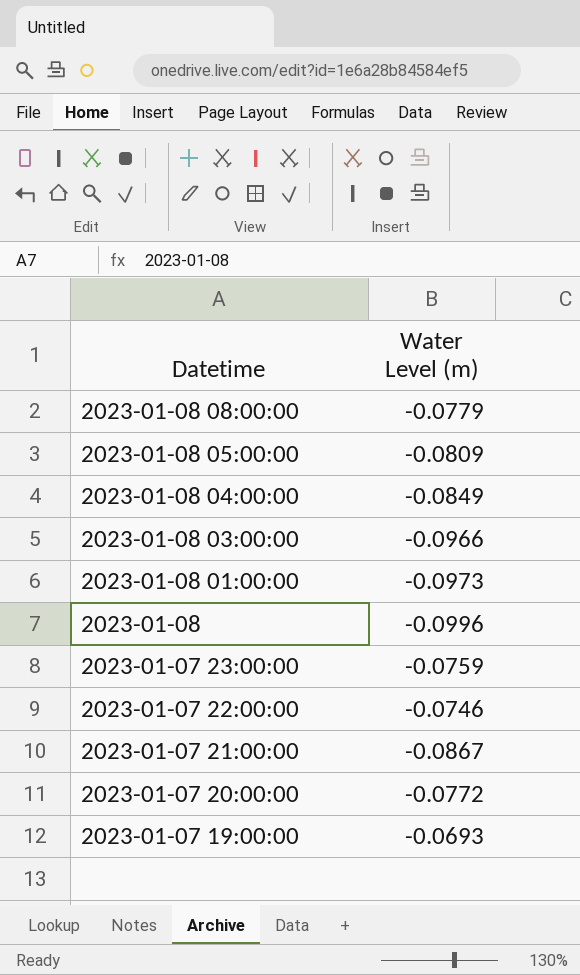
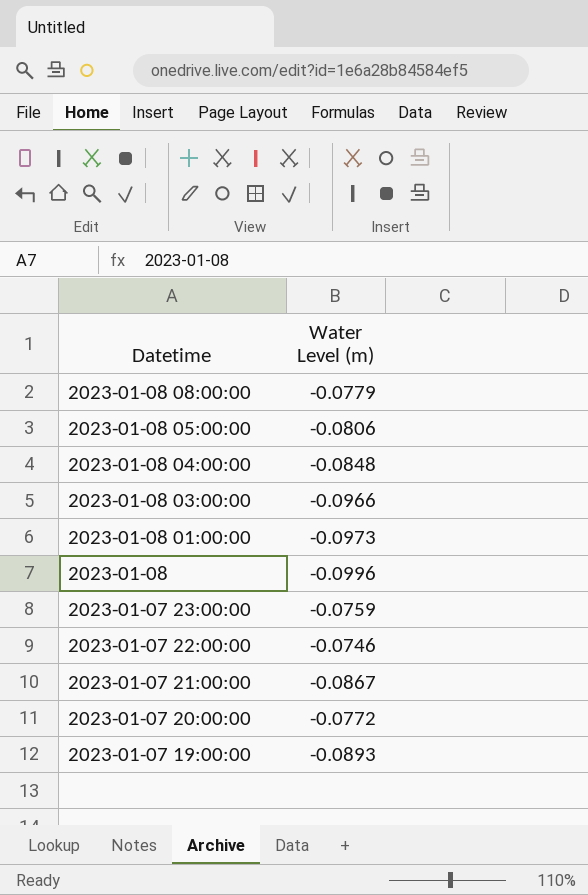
2023-01-08 05:00:00 | Water Level (m): -0.0809 -> -0.0806
2023-01-08 04:00:00 | Water Level (m): -0.0849 -> -0.0848
2023-01-07 19:00:00 | Water Level (m): -0.0693 -> -0.0893

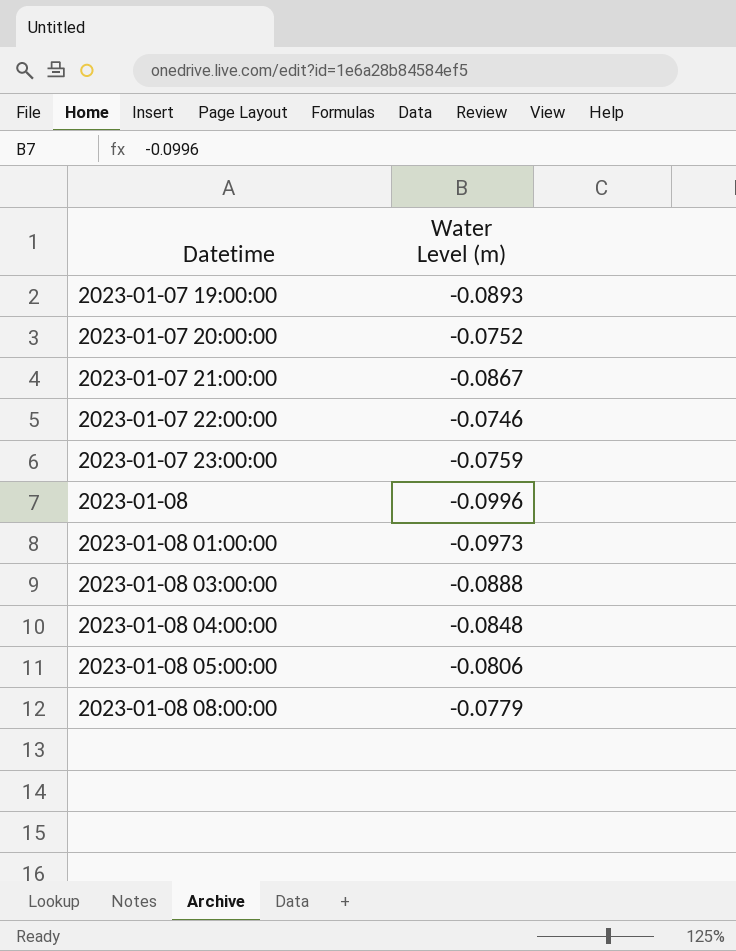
row order: Datetime descending -> Datetime ascending
2023-01-07 20:00:00 | Water Level (m): -0.0772 -> -0.0752
2023-01-08 03:00:00 | Water Level (m): -0.0966 -> -0.0888

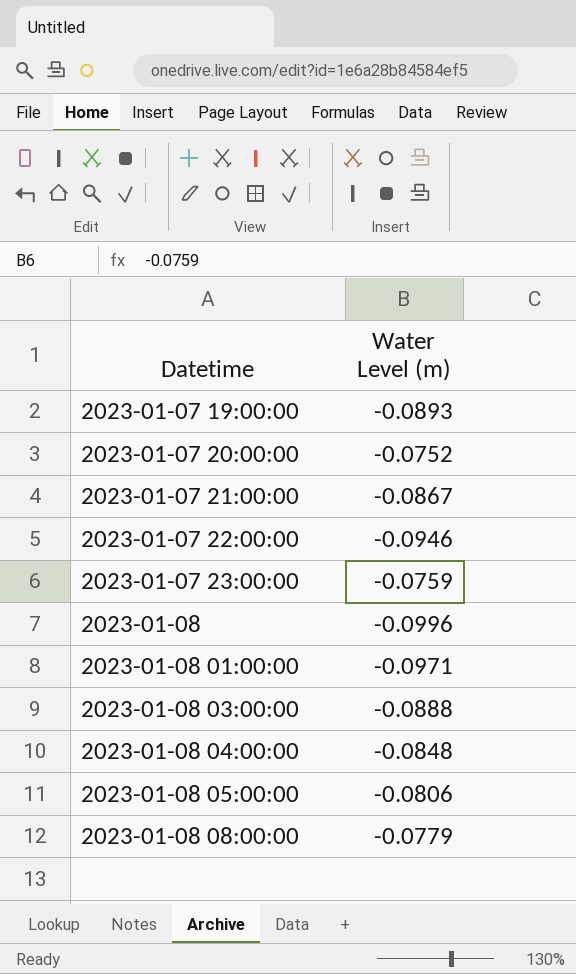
2023-01-07 22:00:00 | Water Level (m): -0.0746 -> -0.0946
2023-01-08 01:00:00 | Water Level (m): -0.0973 -> -0.0971

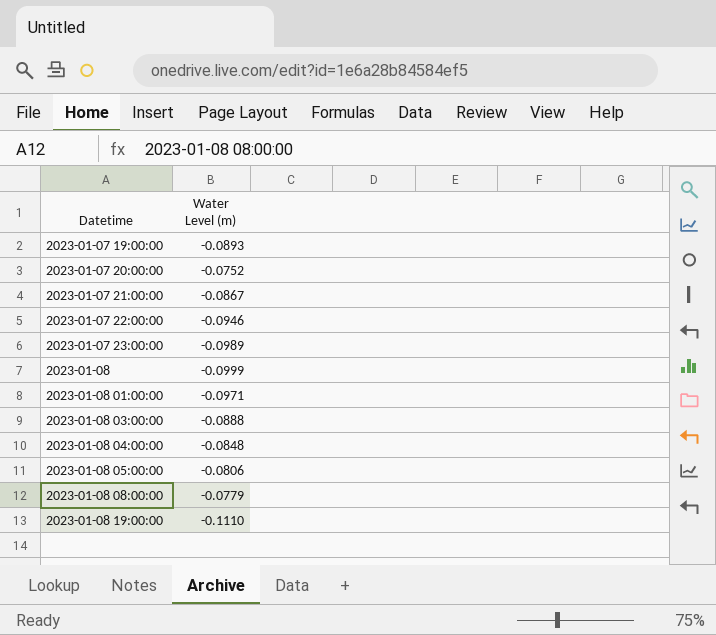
2023-01-07 23:00:00 | Water Level (m): -0.0759 -> -0.0989
2023-01-08 | Water Level (m): -0.0996 -> -0.0999
row 2023-01-08 19:00:00: none -> -0.1110

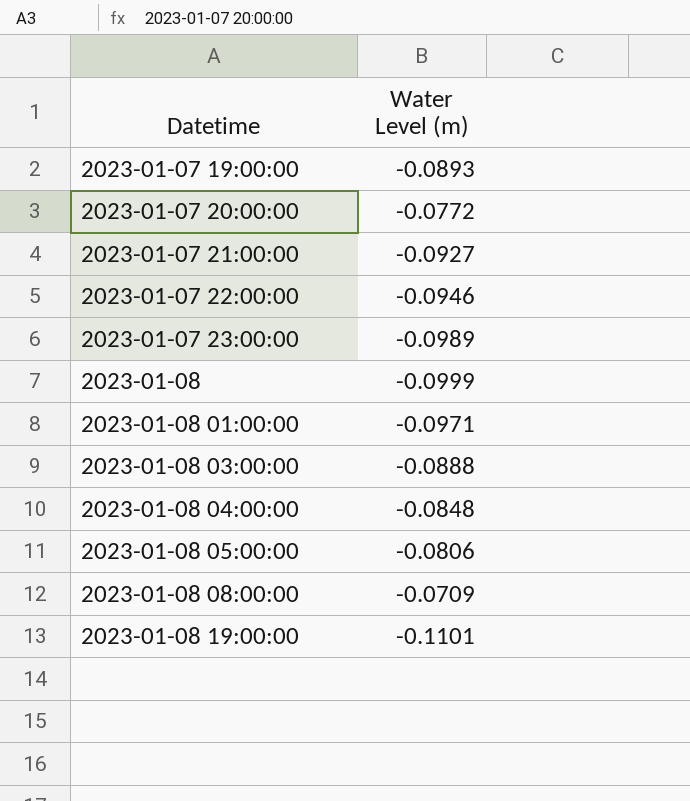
2023-01-07 20:00:00 | Water Level (m): -0.0752 -> -0.0772
2023-01-07 21:00:00 | Water Level (m): -0.0867 -> -0.0927
2023-01-08 08:00:00 | Water Level (m): -0.0779 -> -0.0709
2023-01-08 19:00:00 | Water Level (m): -0.1110 -> -0.1101

